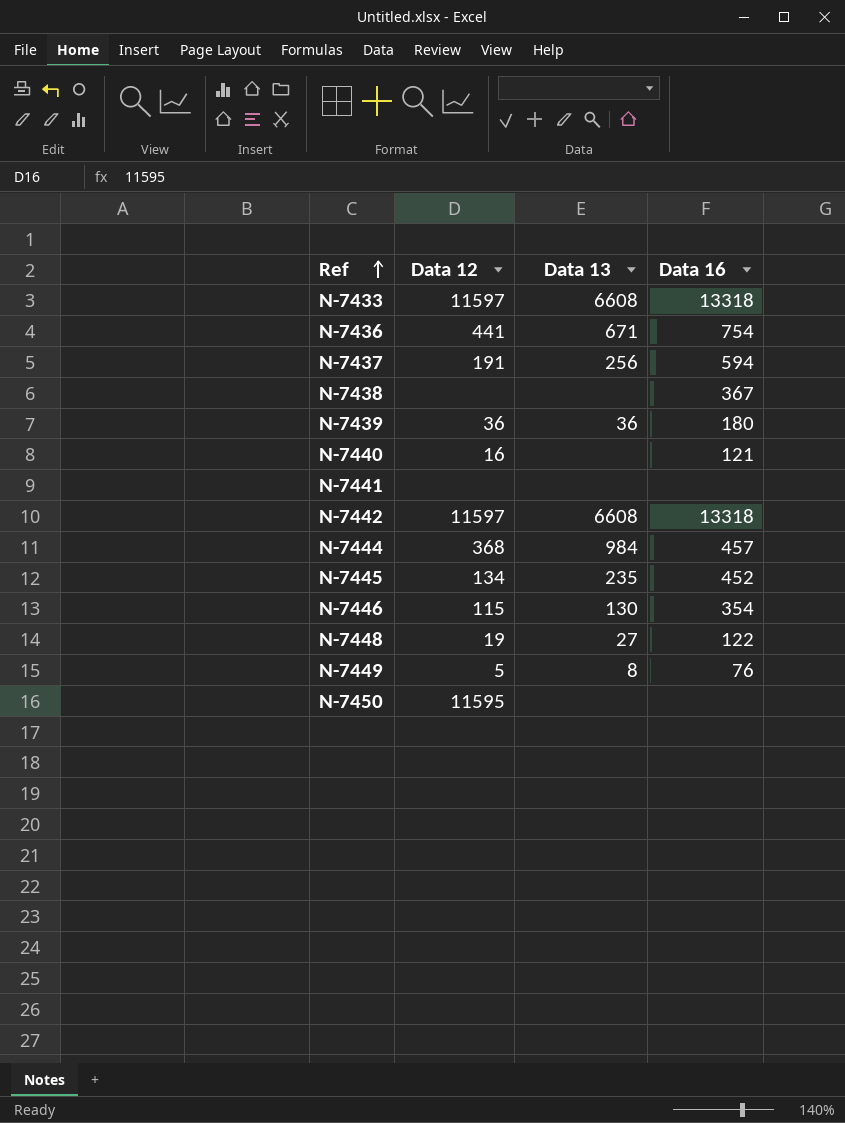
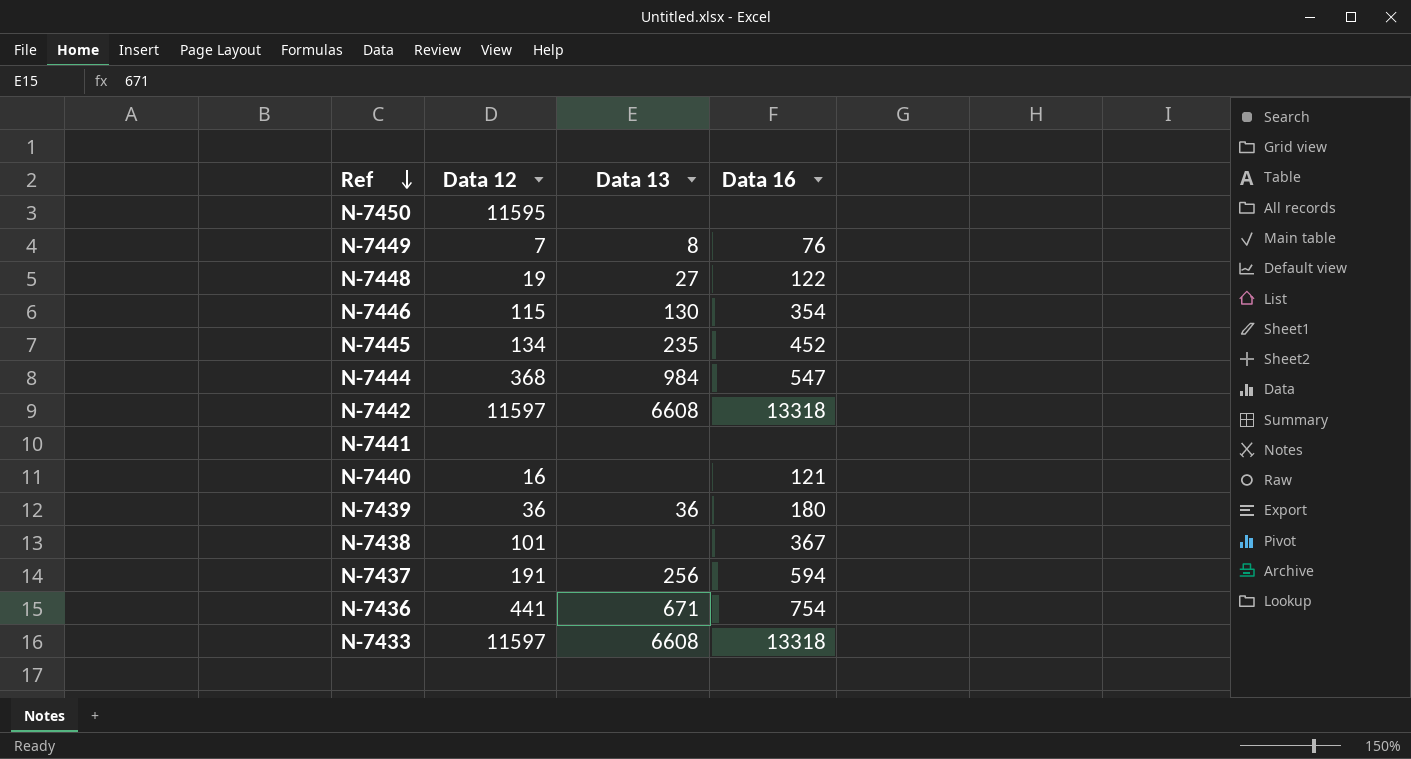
row order: Ref ascending -> Ref descending
N-7449 | Data 12: 5 -> 7
N-7444 | Data 16: 457 -> 547
N-7438 | Data 12: none -> 101

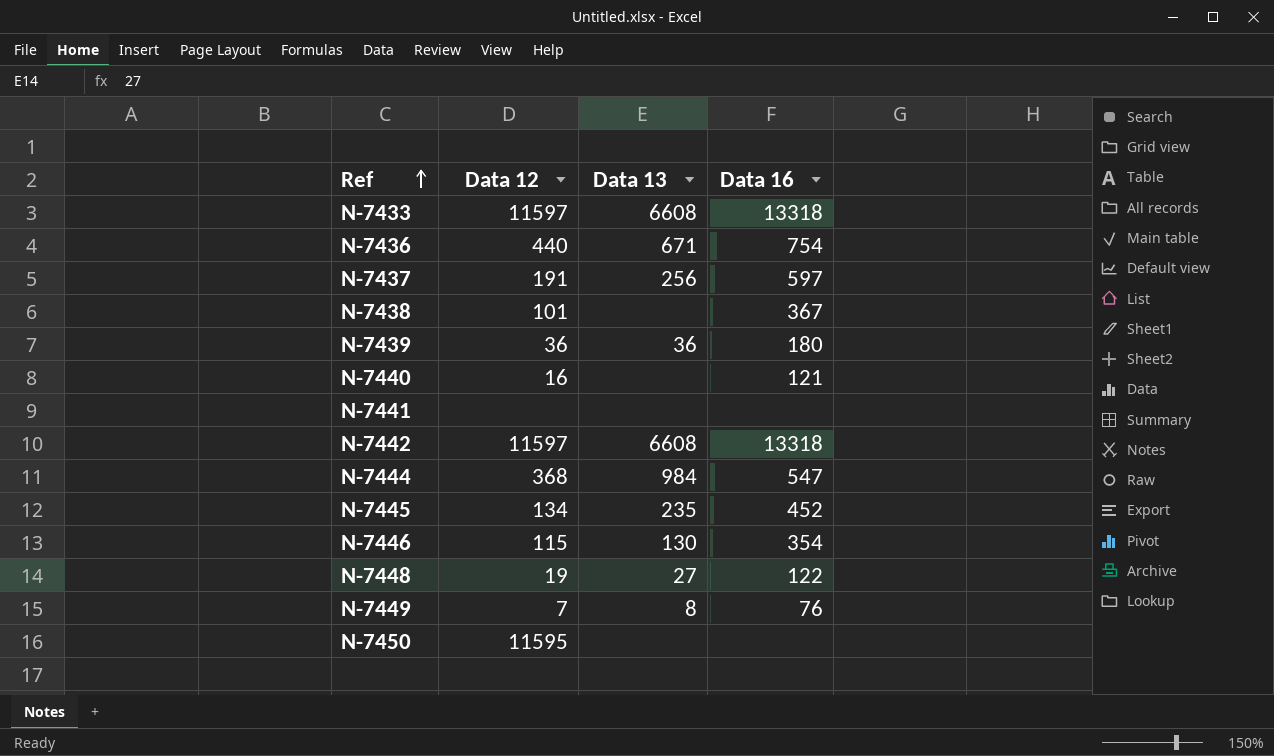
row order: Ref descending -> Ref ascending
N-7436 | Data 12: 441 -> 440
N-7437 | Data 16: 594 -> 597

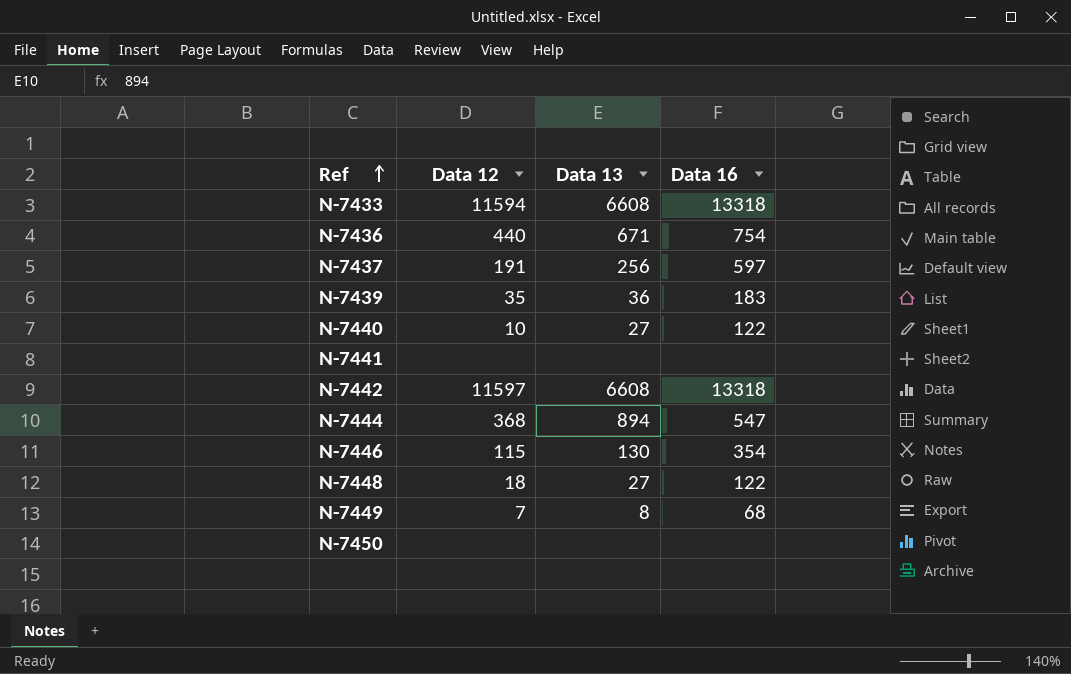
row N-7438: 101 | none | 367 -> none
row N-7445: 134 | 235 | 452 -> none
N-7433 | Data 12: 11597 -> 11594
N-7439 | Data 12: 36 -> 35
N-7439 | Data 16: 180 -> 183
N-7440 | Data 12: 16 -> 10
N-7440 | Data 13: none -> 27
N-7440 | Data 16: 121 -> 122
N-7444 | Data 13: 984 -> 894
N-7448 | Data 12: 19 -> 18
N-7449 | Data 16: 76 -> 68
N-7450 | Data 12: 11595 -> none

